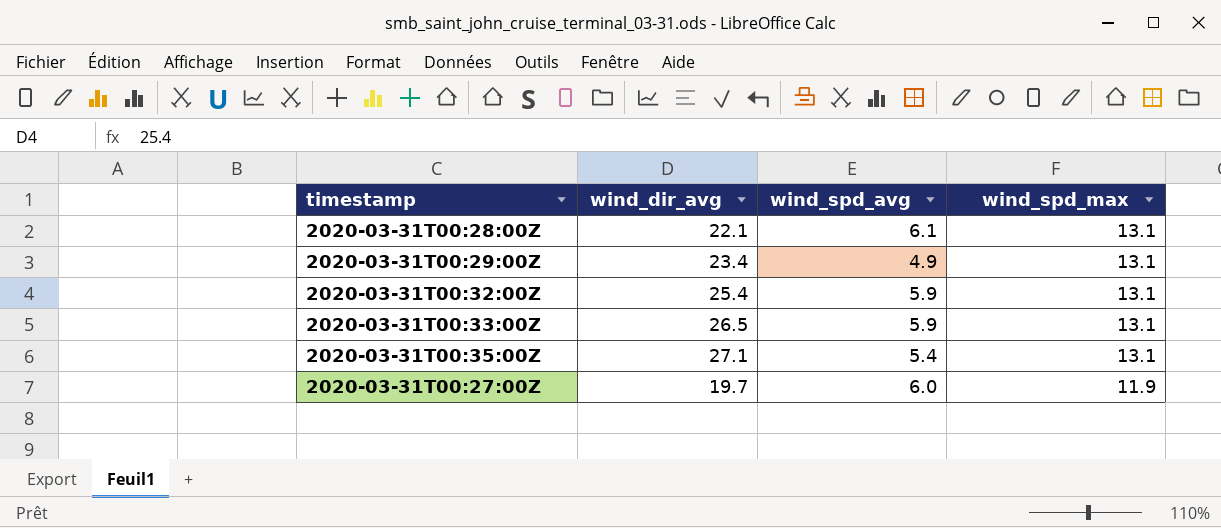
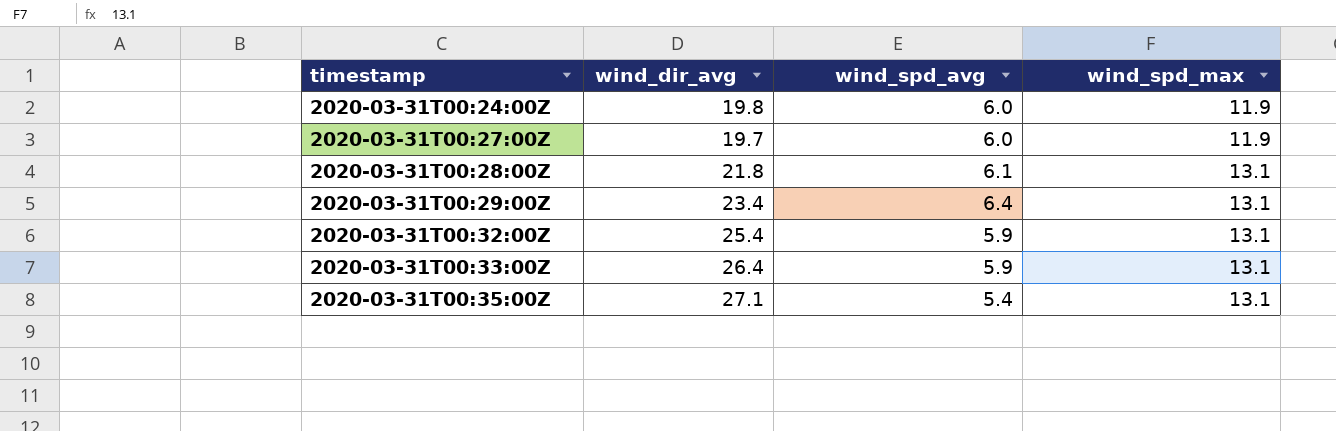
row order: wind_spd_max descending -> timestamp ascending
row 2020-03-31T00:24:00Z: none -> 19.8 | 6.0 | 11.9
2020-03-31T00:28:00Z | wind_dir_avg: 22.1 -> 21.8
2020-03-31T00:29:00Z | wind_spd_avg: 4.9 -> 6.4
2020-03-31T00:33:00Z | wind_dir_avg: 26.5 -> 26.4

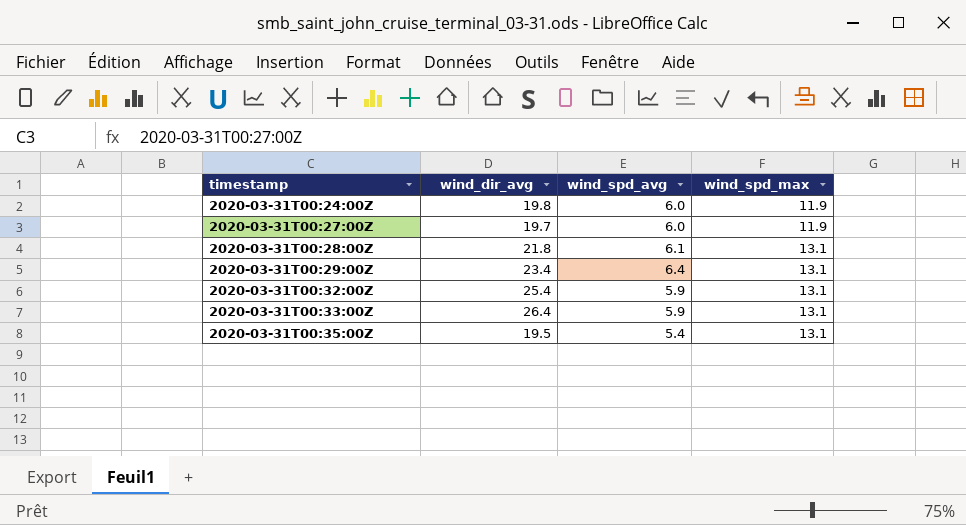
2020-03-31T00:35:00Z | wind_dir_avg: 27.1 -> 19.5

